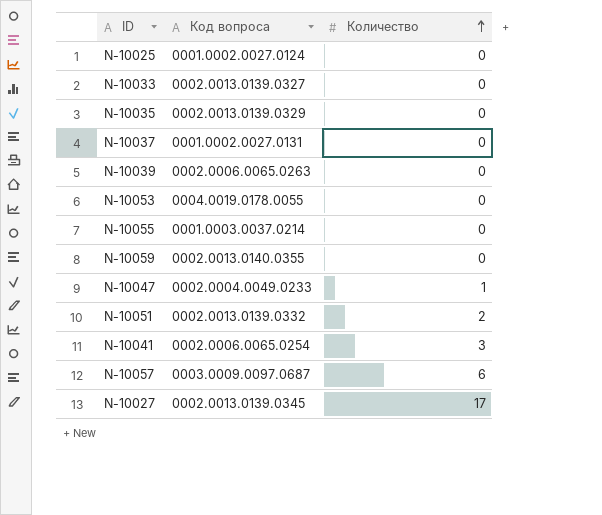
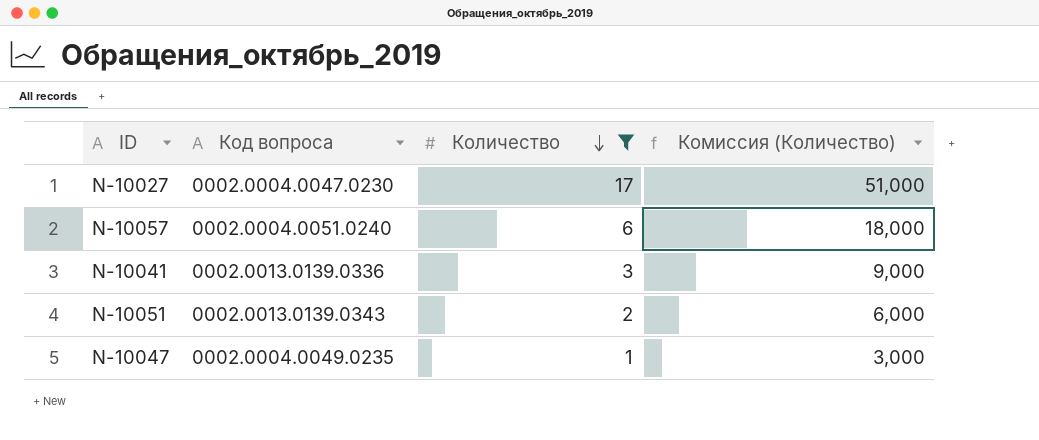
filter: none -> Количество != 0
row order: Количество ascending -> Количество descending
column Комиссия (Количество) | formula: none -> [Количество] * 3
N-10027 | Код вопроса: 0002.0013.0139.0345 -> 0002.0004.0047.0230
N-10057 | Код вопроса: 0003.0009.0097.0687 -> 0002.0004.0051.0240
N-10041 | Код вопроса: 0002.0006.0065.0254 -> 0002.0013.0139.0336
N-10051 | Код вопроса: 0002.0013.0139.0332 -> 0002.0013.0139.0343
N-10047 | Код вопроса: 0002.0004.0049.0233 -> 0002.0004.0049.0235

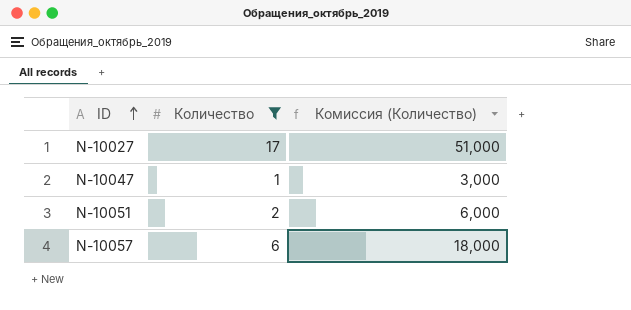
row order: Количество descending -> ID ascending
column Код вопроса | position: 2 -> none
row N-10041: 0002.0013.0139.0336 | 3 | 9,000 -> none

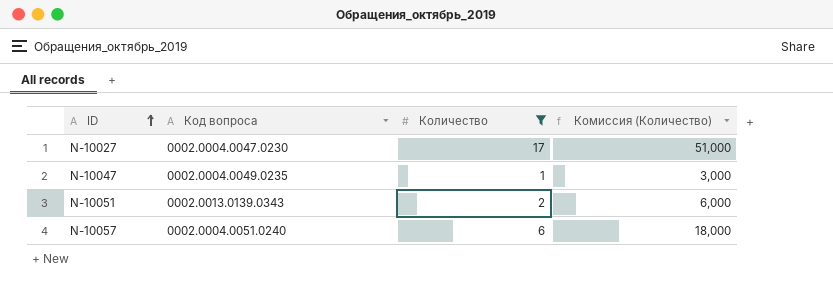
column Код вопроса | position: none -> 2

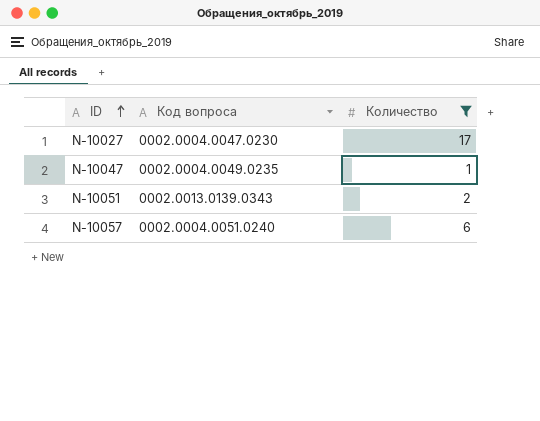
column Комиссия (Количество) | formula: [Количество] * 3 -> none

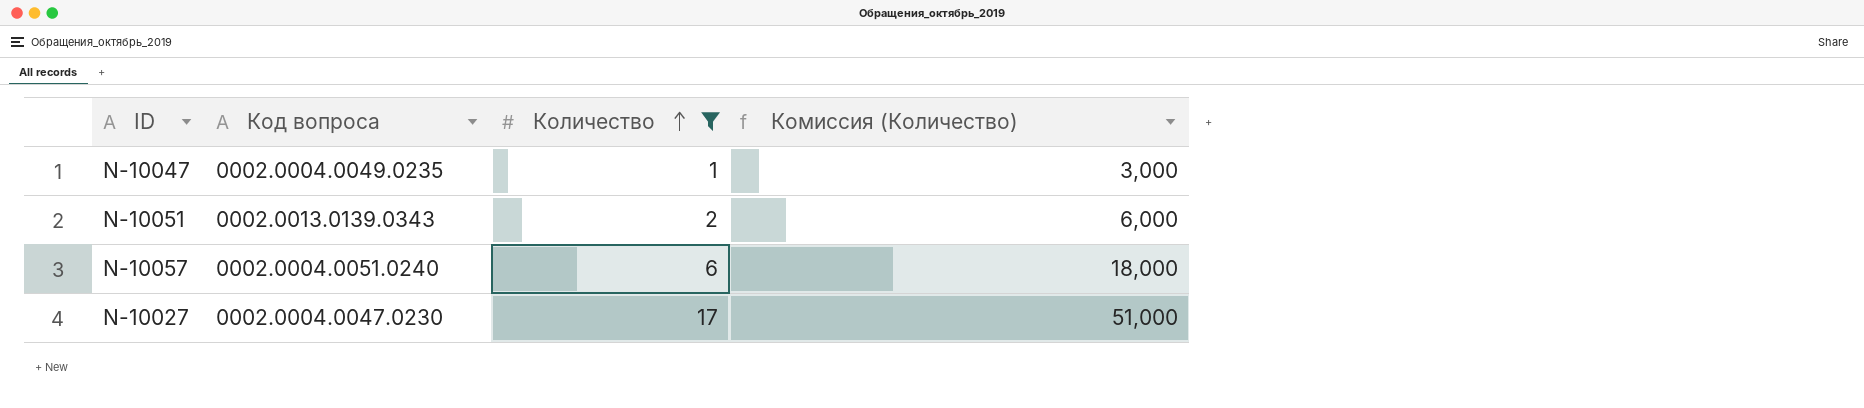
row order: ID ascending -> Количество ascending
column Комиссия (Количество) | formula: none -> [Количество] * 3

